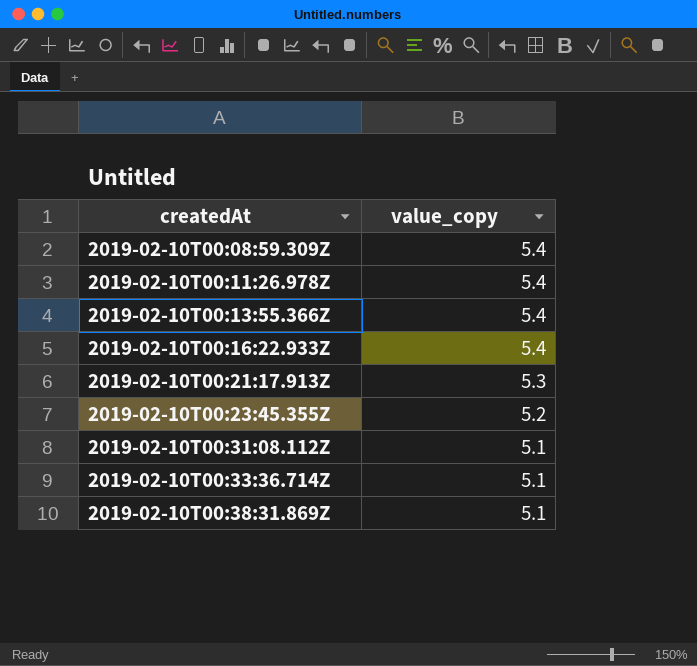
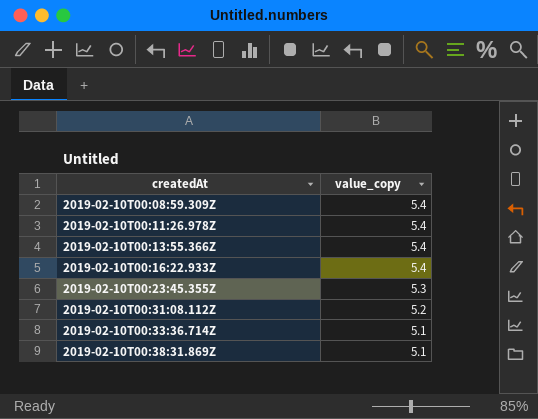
row 2019-02-10T00:21:17.913Z: 5.3 -> none
2019-02-10T00:23:45.355Z | value_copy: 5.2 -> 5.3
2019-02-10T00:31:08.112Z | value_copy: 5.1 -> 5.2

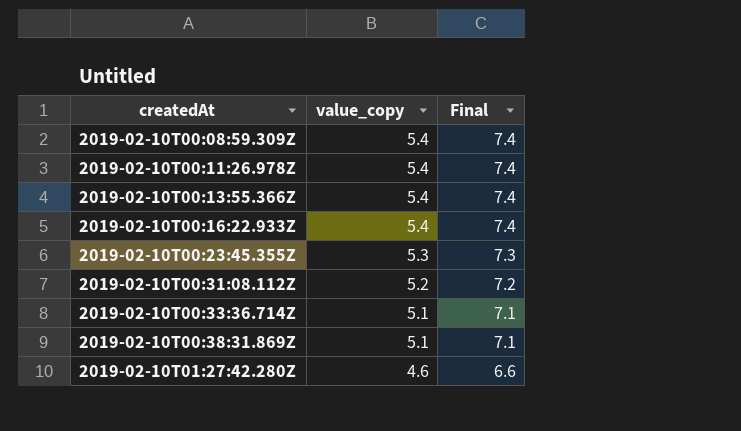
column Final | formula: none -> [value_copy] + 2
row 2019-02-10T01:27:42.280Z: none -> 4.6 | 6.6

